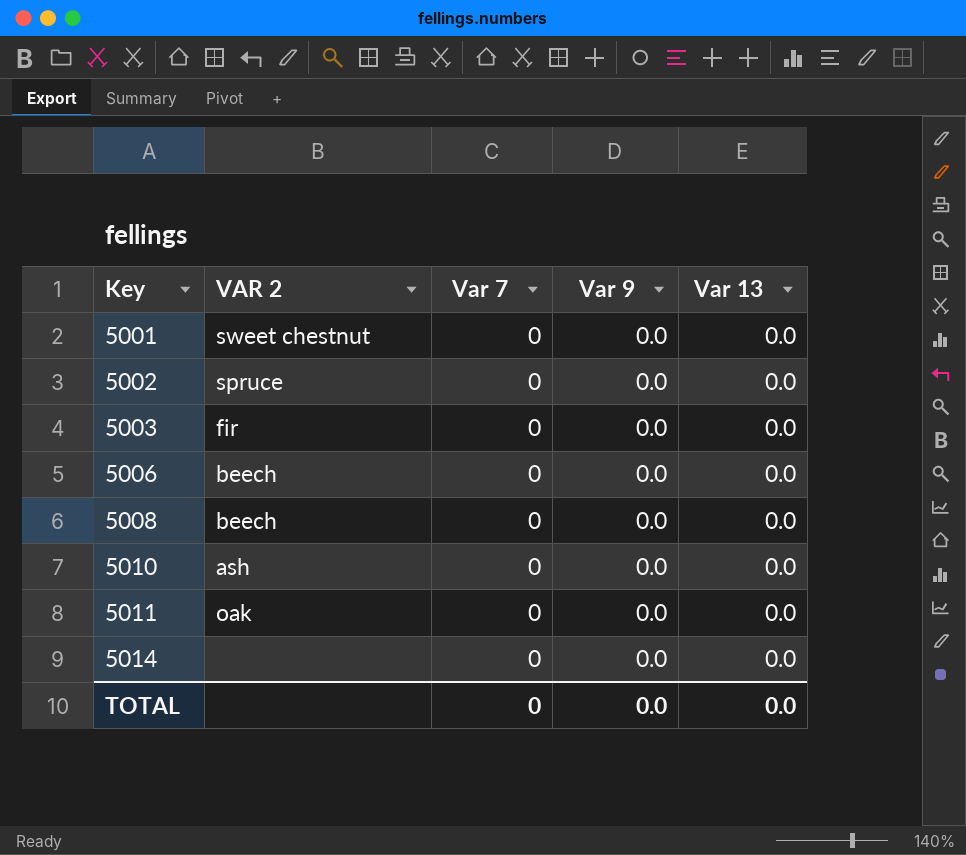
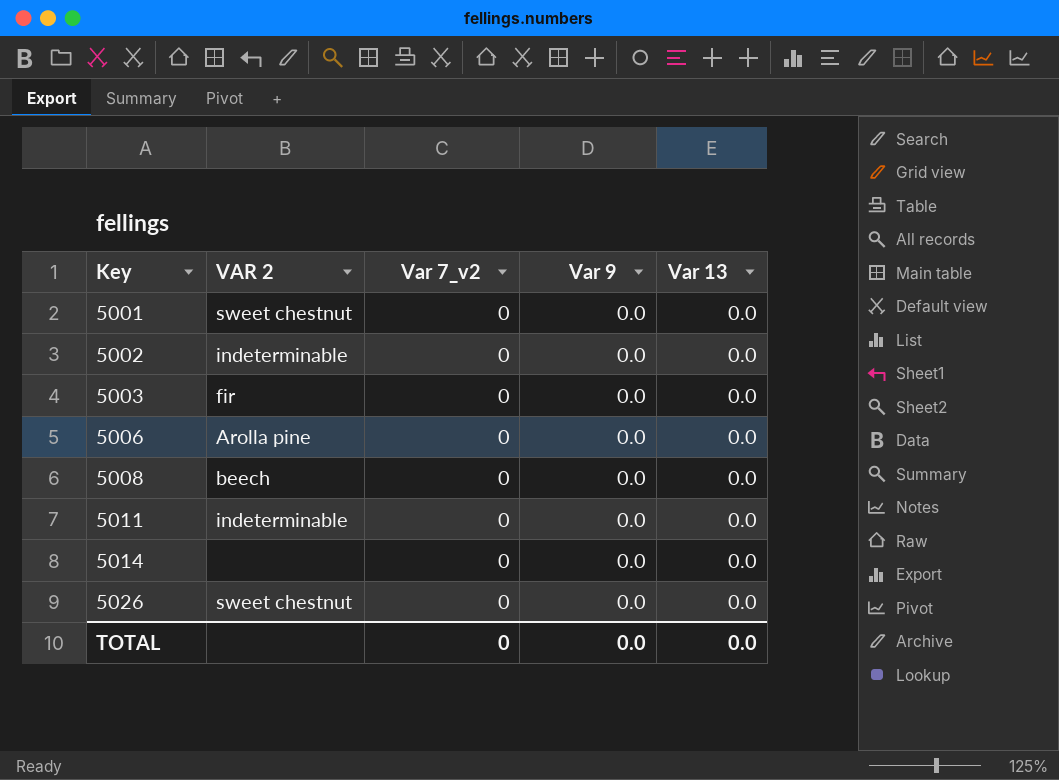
column name: Var 7 -> Var 7_v2
row 5010: ash | 0 | 0.0 | 0.0 -> none
5002 | VAR 2: spruce -> indeterminable
5006 | VAR 2: beech -> Arolla pine
5011 | VAR 2: oak -> indeterminable
row 5026: none -> sweet chestnut | 0 | 0.0 | 0.0

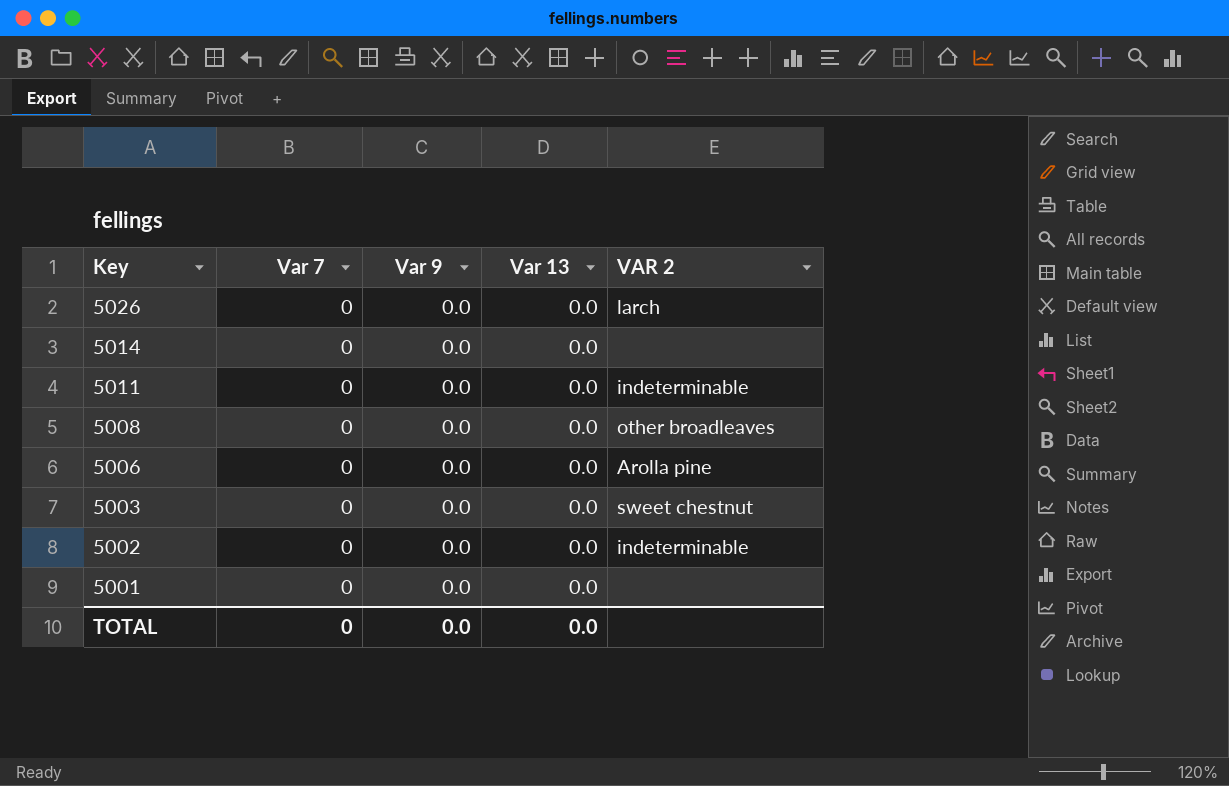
row order: Key ascending -> Key descending
column name: Var 7_v2 -> Var 7
column VAR 2 | position: 2 -> 5
5026 | VAR 2: sweet chestnut -> larch
5008 | VAR 2: beech -> other broadleaves
5003 | VAR 2: fir -> sweet chestnut
5001 | VAR 2: sweet chestnut -> none

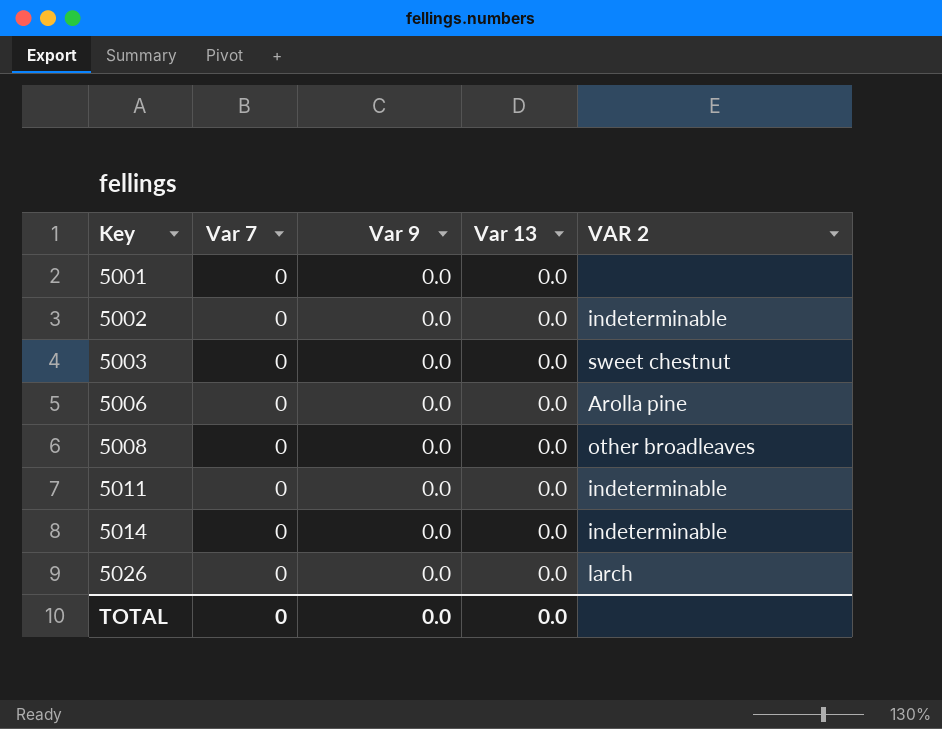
row order: Key descending -> Key ascending
5014 | VAR 2: none -> indeterminable

